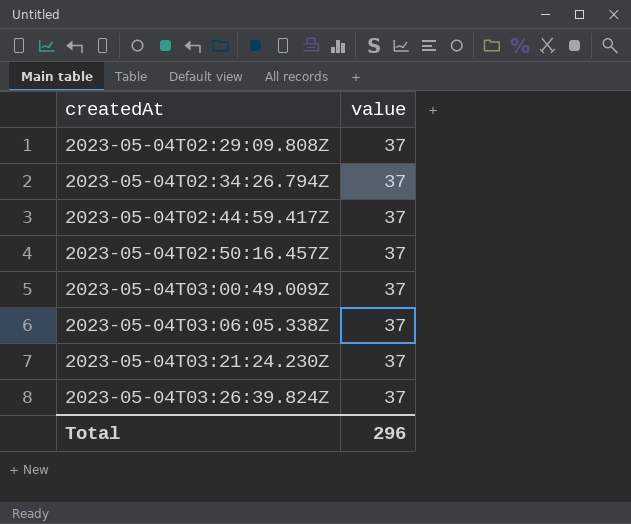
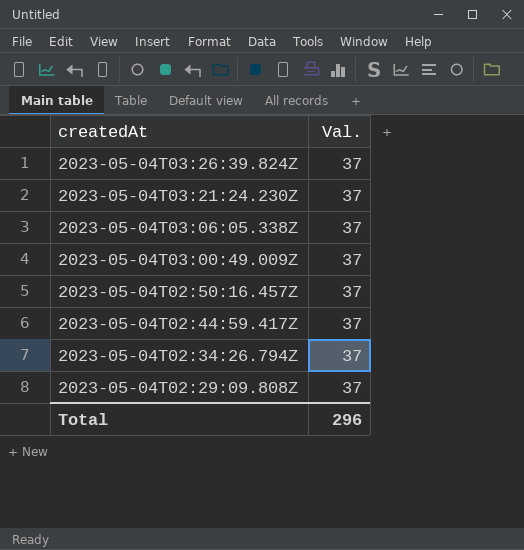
row order: createdAt ascending -> createdAt descending
column name: value -> Val.

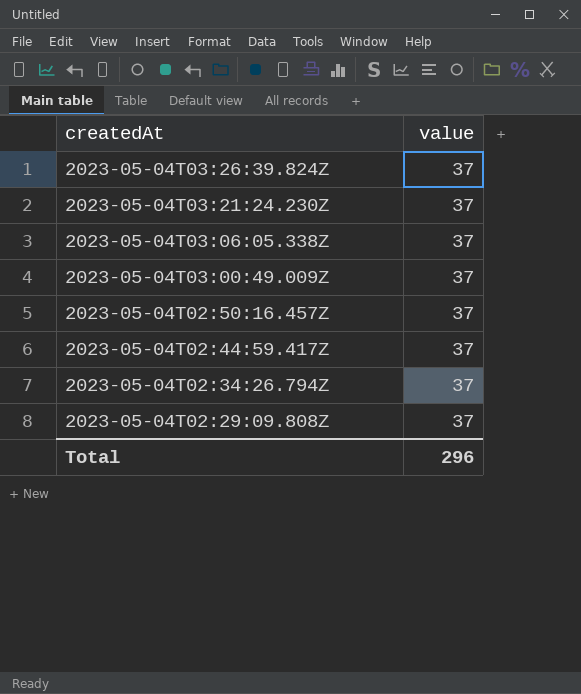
column name: Val. -> value

